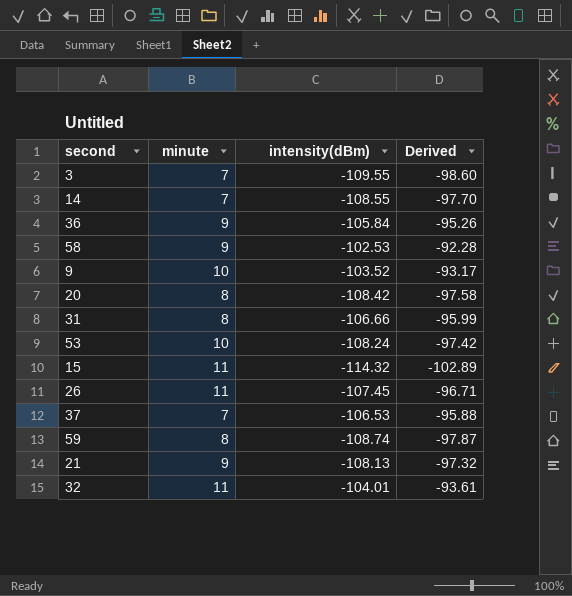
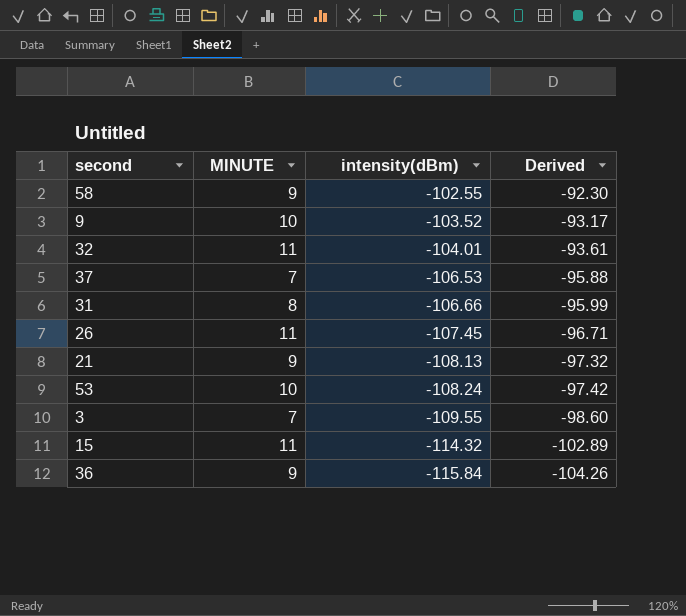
row order: none -> intensity(dBm) descending
column name: minute -> MINUTE
row 14: 7 | -108.55 | -97.70 -> none
row 20: 8 | -108.42 | -97.58 -> none
row 59: 8 | -108.74 | -97.87 -> none
58 | intensity(dBm): -102.53 -> -102.55
58 | Derived: -92.28 -> -92.30
36 | intensity(dBm): -105.84 -> -115.84
36 | Derived: -95.26 -> -104.26

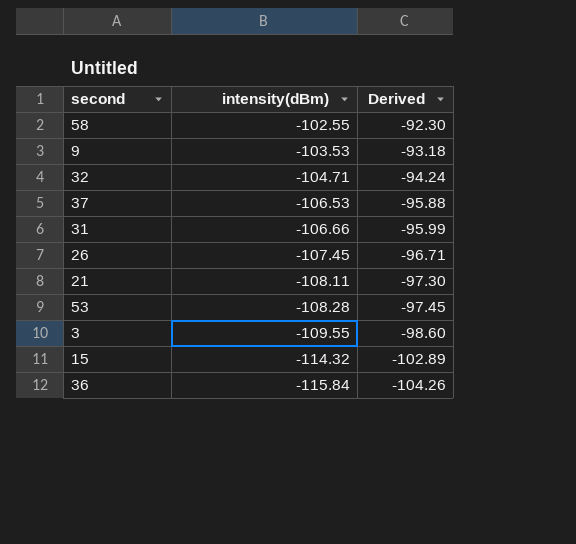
column MINUTE | position: 2 -> none
9 | intensity(dBm): -103.52 -> -103.53
9 | Derived: -93.17 -> -93.18
32 | intensity(dBm): -104.01 -> -104.71
32 | Derived: -93.61 -> -94.24
21 | intensity(dBm): -108.13 -> -108.11
21 | Derived: -97.32 -> -97.30
53 | intensity(dBm): -108.24 -> -108.28
53 | Derived: -97.42 -> -97.45

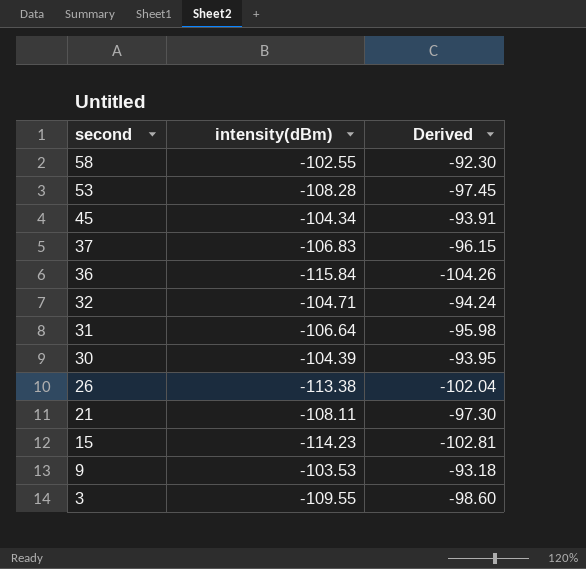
row order: intensity(dBm) descending -> second descending
row 45: none -> -104.34 | -93.91
37 | intensity(dBm): -106.53 -> -106.83
37 | Derived: -95.88 -> -96.15
31 | intensity(dBm): -106.66 -> -106.64
31 | Derived: -95.99 -> -95.98
row 30: none -> -104.39 | -93.95
26 | intensity(dBm): -107.45 -> -113.38
26 | Derived: -96.71 -> -102.04
15 | intensity(dBm): -114.32 -> -114.23
15 | Derived: -102.89 -> -102.81

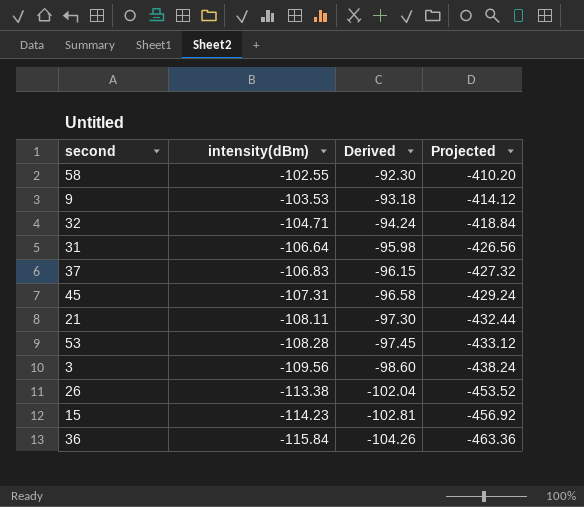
row order: second descending -> intensity(dBm) descending
column Projected | formula: none -> [intensity(dBm)] * 4
row 30: -104.39 | -93.95 -> none
45 | intensity(dBm): -104.34 -> -107.31
45 | Derived: -93.91 -> -96.58
3 | intensity(dBm): -109.55 -> -109.56

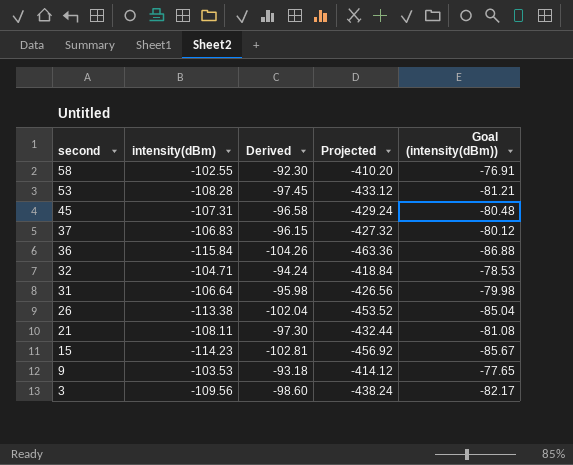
row order: intensity(dBm) descending -> second descending
column Goal (intensity(dBm)) | formula: none -> [intensity(dBm)] * 0.75

